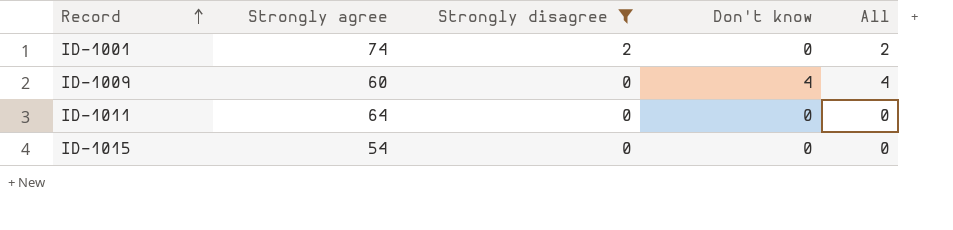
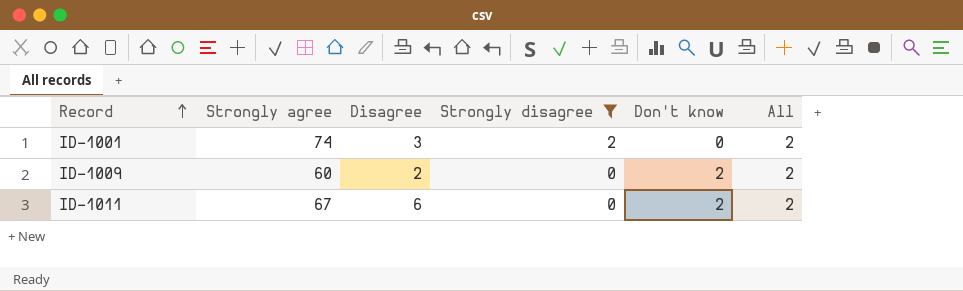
column Disagree | position: none -> 3
row ID-1015: 54 | 0 | 0 | 0 -> none
ID-1009 | Don't know: 4 -> 2
ID-1009 | All: 4 -> 2
ID-1011 | Strongly agree: 64 -> 67
ID-1011 | Don't know: 0 -> 2
ID-1011 | All: 0 -> 2

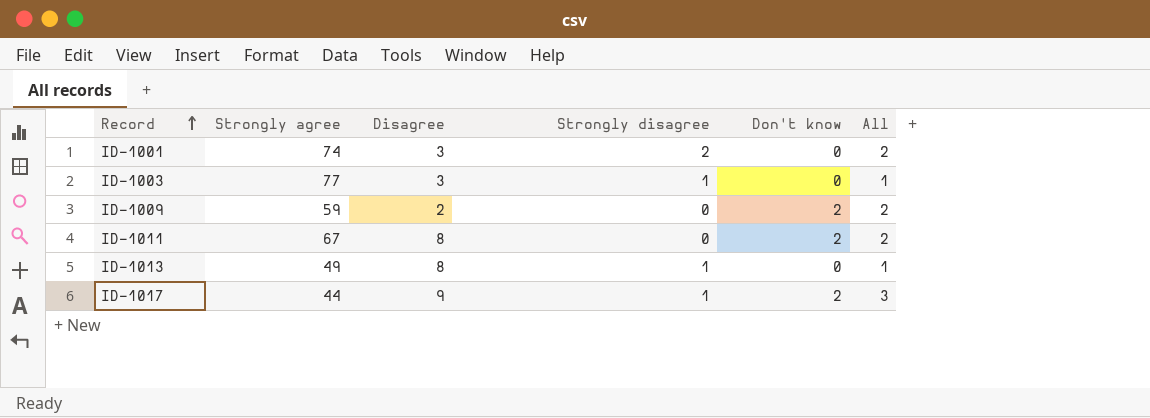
filter: Strongly disagree != 1 -> none
ID-1009 | Strongly agree: 60 -> 59
ID-1011 | Disagree: 6 -> 8

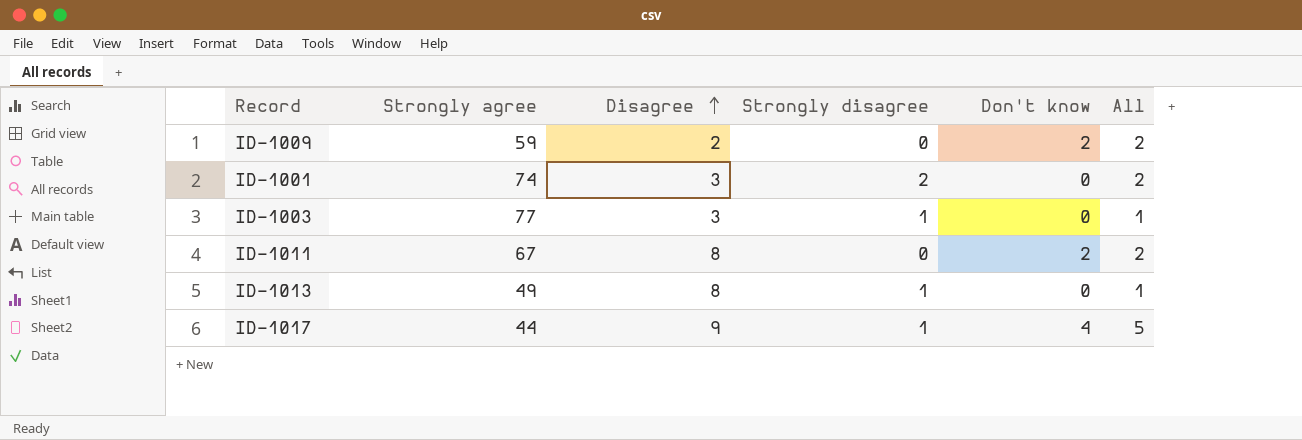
row order: Record ascending -> Disagree ascending
ID-1017 | Don't know: 2 -> 4
ID-1017 | All: 3 -> 5

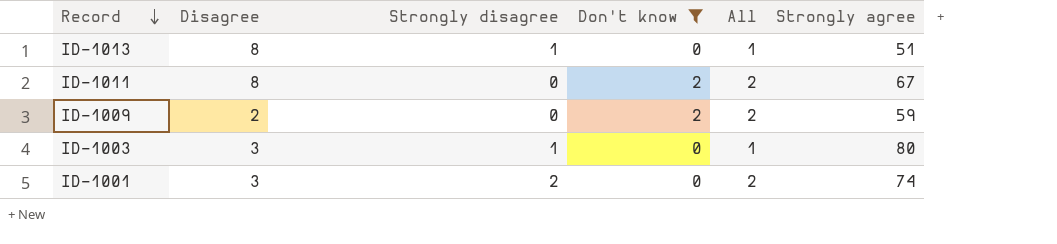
filter: none -> Don't know != 4
row order: Disagree ascending -> Record descending
column Strongly agree | position: 2 -> 6
ID-1013 | Strongly agree: 49 -> 51
ID-1003 | Strongly agree: 77 -> 80

